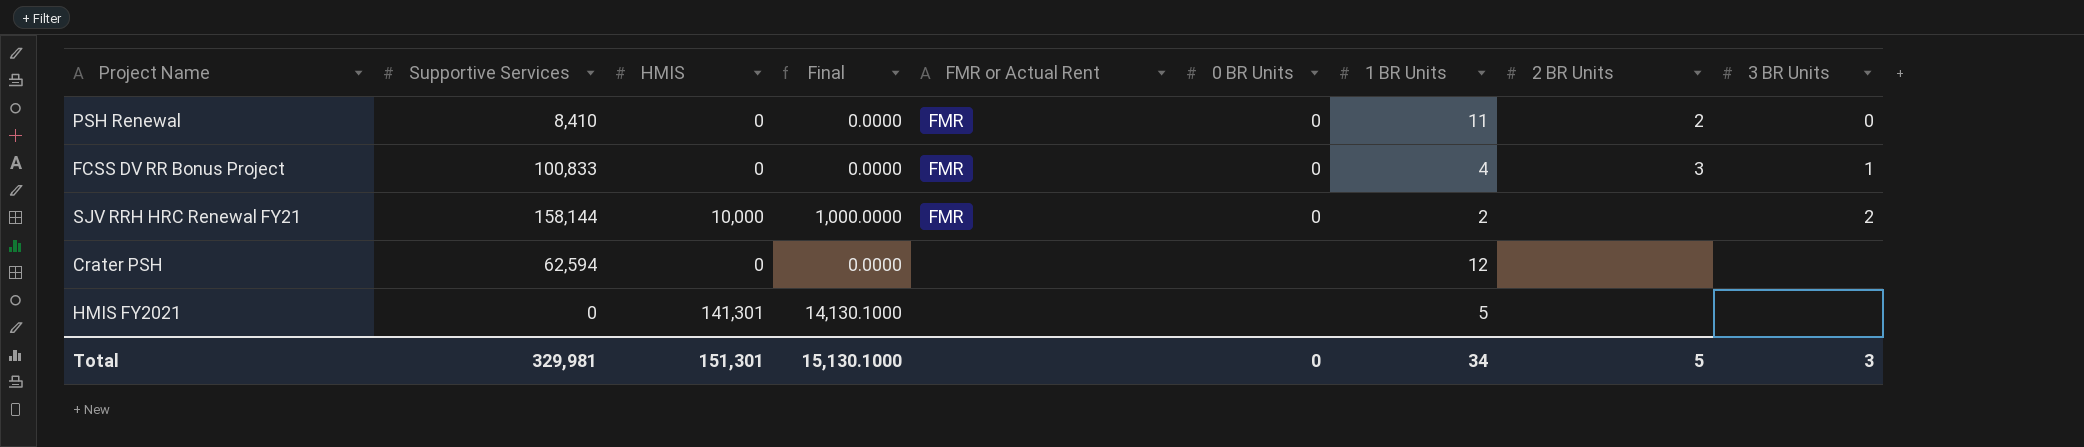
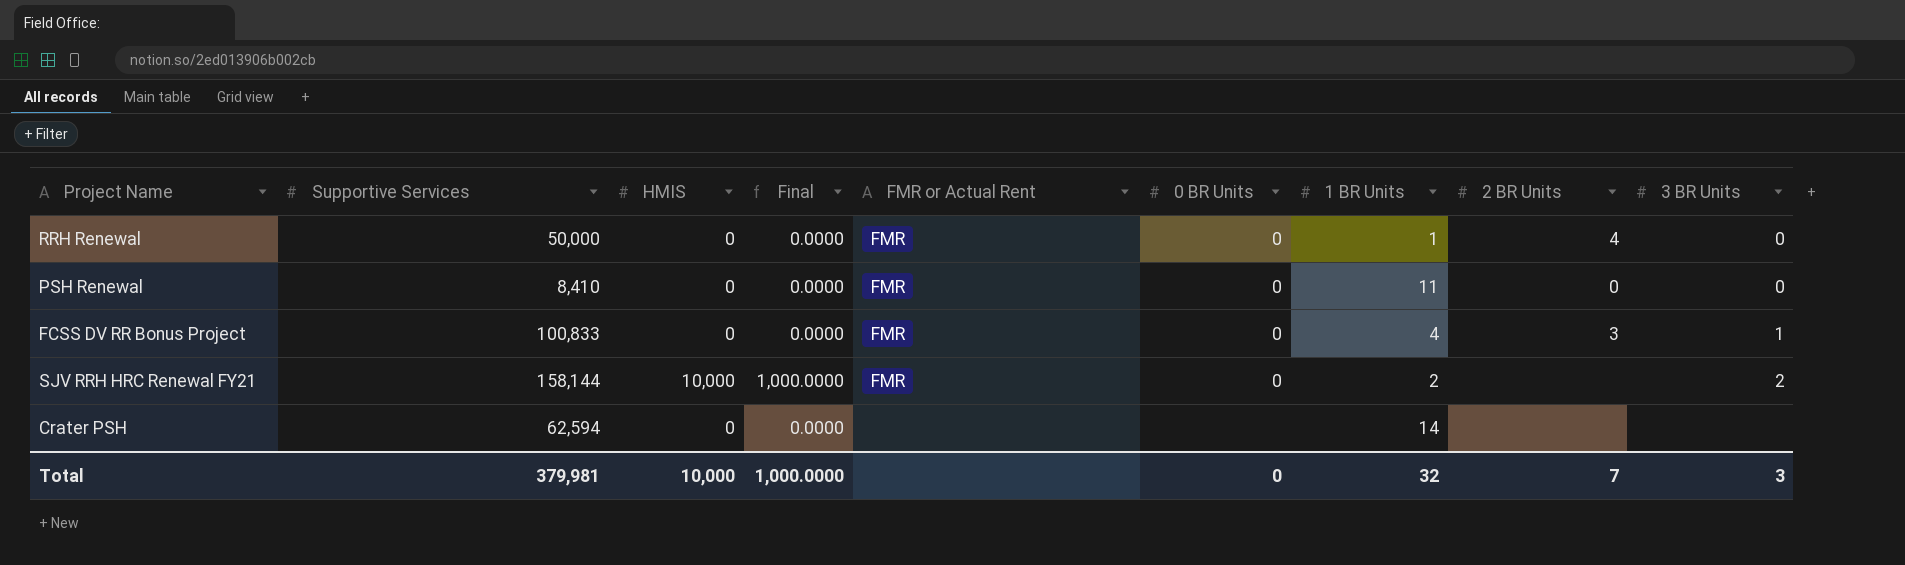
row HMIS FY2021: 0 | 141,301 | 14,130.1000 | none | none | 5 | none | none -> none
row RRH Renewal: none -> 50,000 | 0 | 0.0000 | FMR | 0 | 1 | 4 | 0
PSH Renewal | 2 BR Units: 2 -> 0
Crater PSH | 1 BR Units: 12 -> 14
Total | Supportive Services: 329,981 -> 379,981
Total | HMIS: 151,301 -> 10,000
Total | Final: 15,130.1000 -> 1,000.0000
Total | 1 BR Units: 34 -> 32
Total | 2 BR Units: 5 -> 7

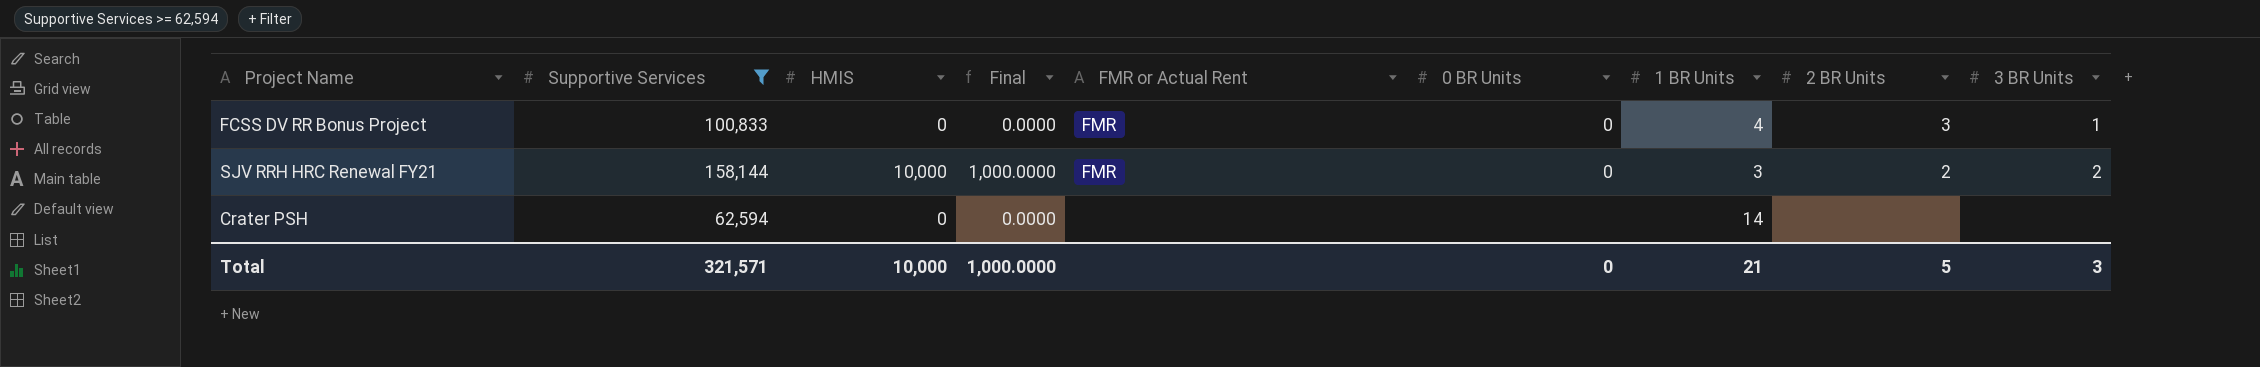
filter: none -> Supportive Services >= 62,594
SJV RRH HRC Renewal FY21 | 1 BR Units: 2 -> 3
SJV RRH HRC Renewal FY21 | 2 BR Units: none -> 2
Total | Supportive Services: 379,981 -> 321,571
Total | 1 BR Units: 32 -> 21
Total | 2 BR Units: 7 -> 5

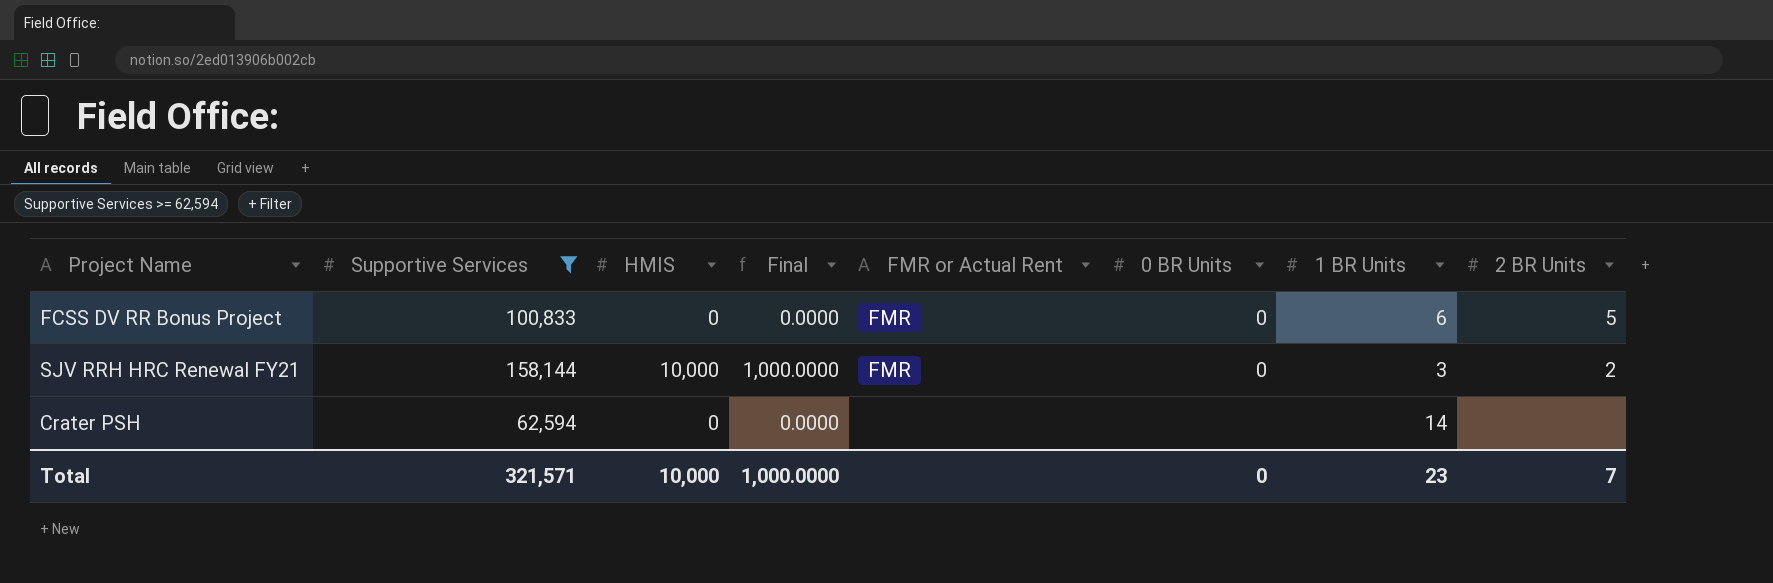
column 3 BR Units | position: 9 -> none
FCSS DV RR Bonus Project | 1 BR Units: 4 -> 6
FCSS DV RR Bonus Project | 2 BR Units: 3 -> 5
Total | 1 BR Units: 21 -> 23
Total | 2 BR Units: 5 -> 7

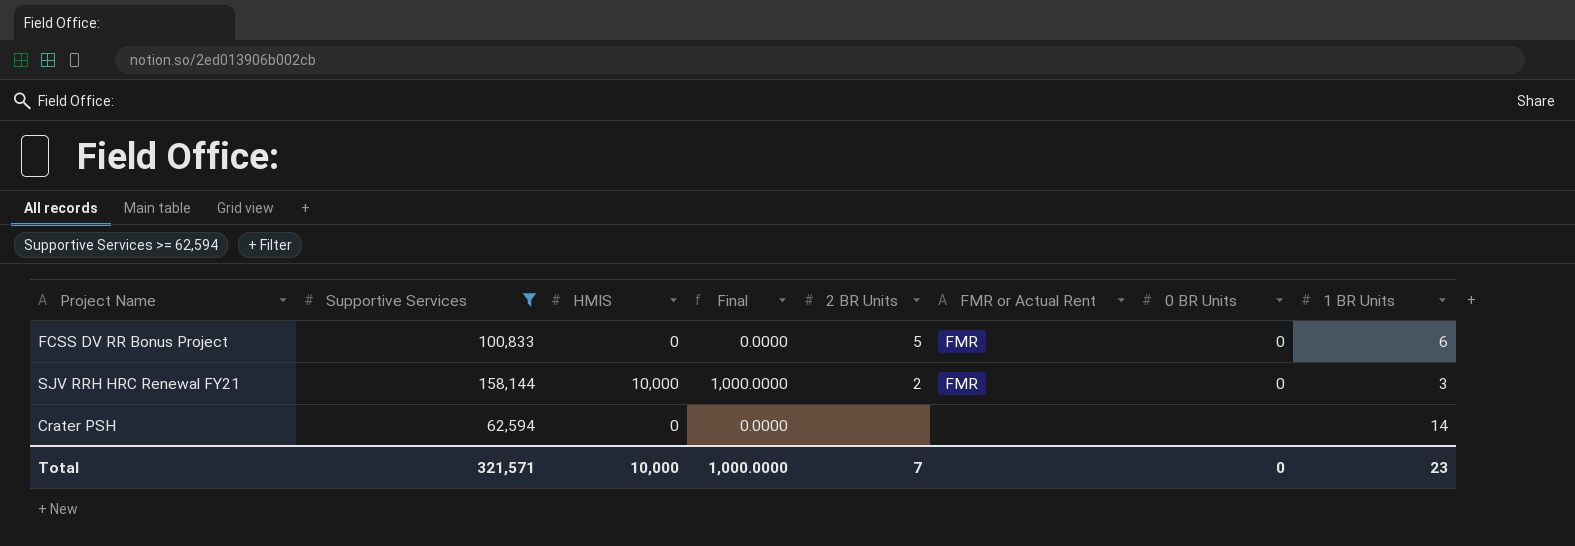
column 2 BR Units | position: 8 -> 5

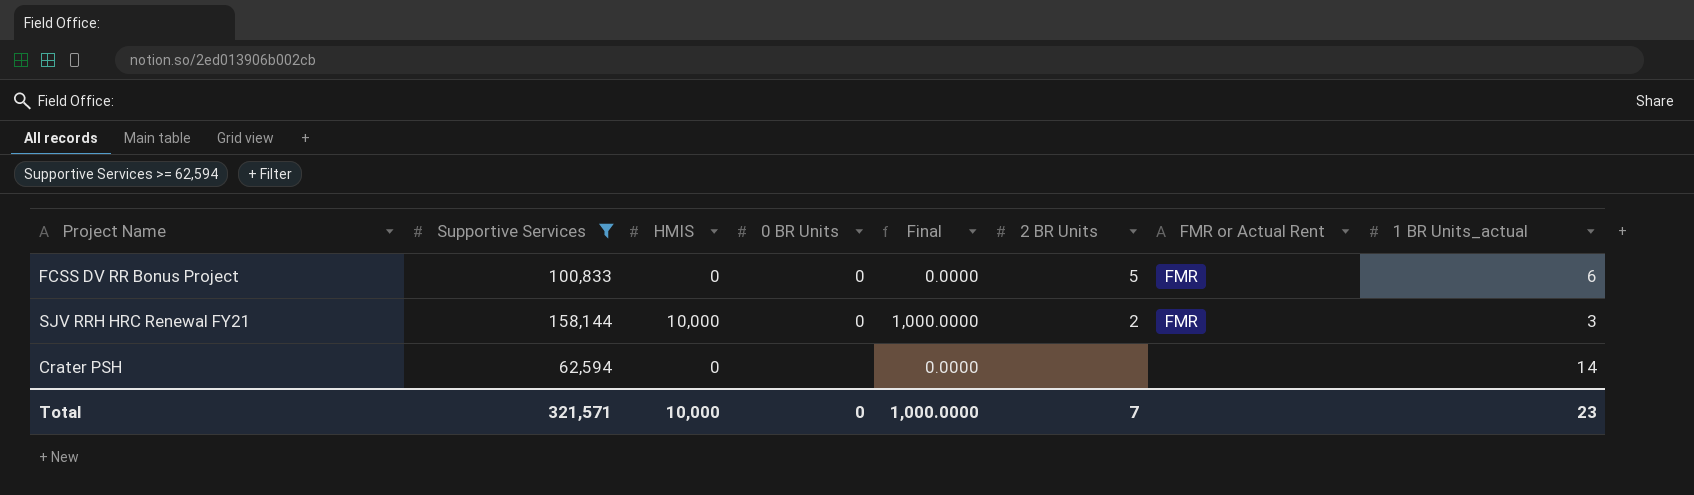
column 0 BR Units | position: 7 -> 4
column name: 1 BR Units -> 1 BR Units_actual

